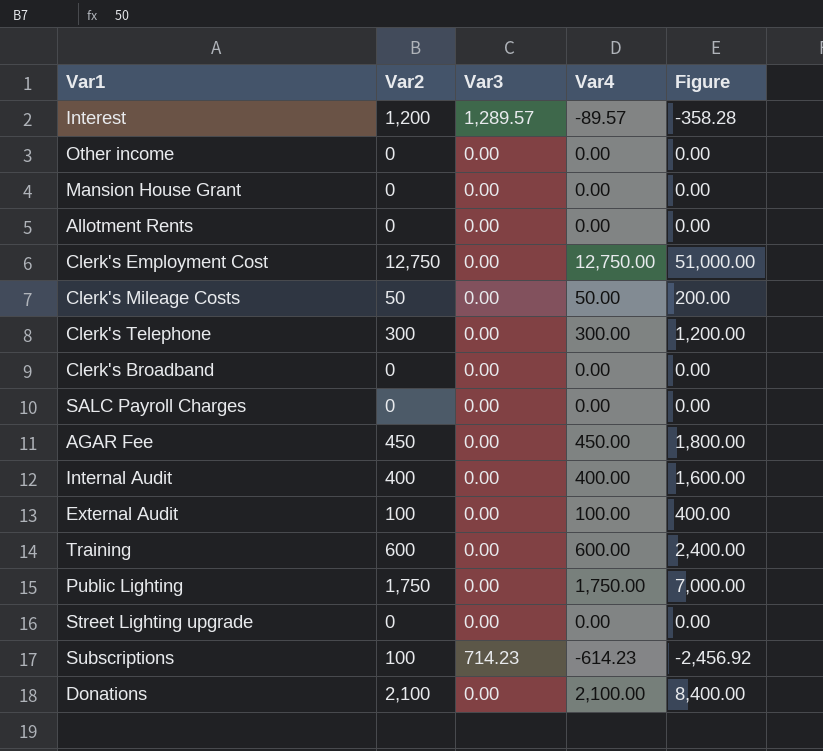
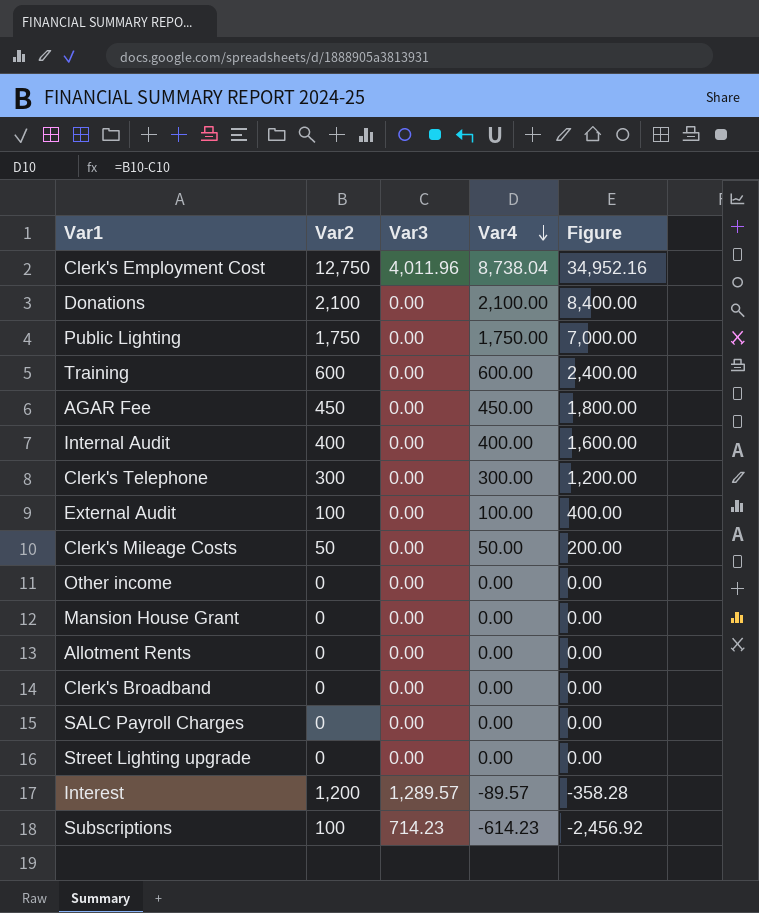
row order: none -> Var4 descending
Clerk's Employment Cost | Var3: 0.00 -> 4,011.96
Clerk's Employment Cost | Var4: 12,750.00 -> 8,738.04
Clerk's Employment Cost | Figure: 51,000.00 -> 34,952.16

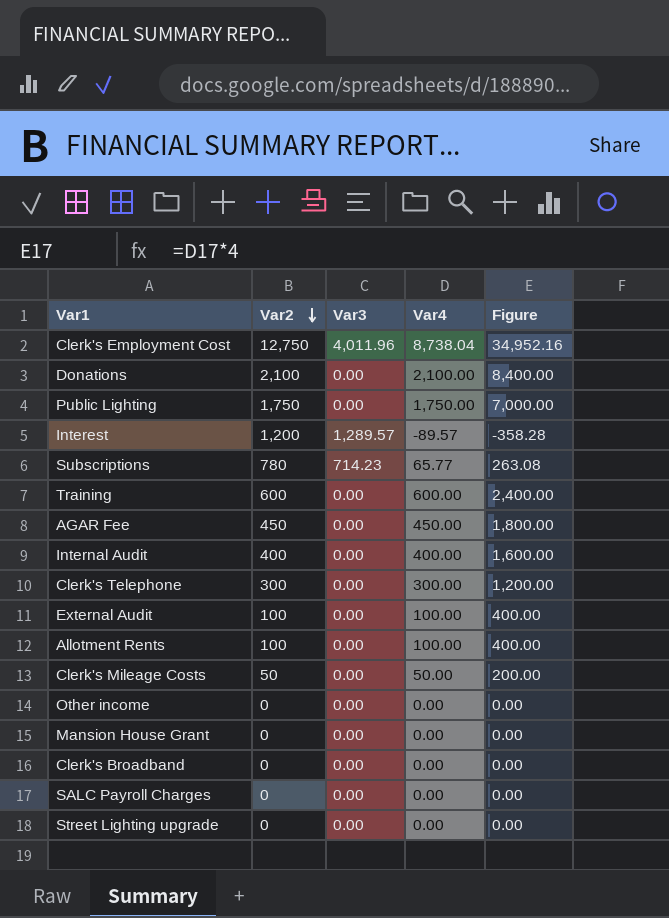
row order: Var4 descending -> Var2 descending
Subscriptions | Var2: 100 -> 780
Subscriptions | Var4: -614.23 -> 65.77
Subscriptions | Figure: -2,456.92 -> 263.08
Allotment Rents | Var2: 0 -> 100
Allotment Rents | Var4: 0.00 -> 100.00
Allotment Rents | Figure: 0.00 -> 400.00

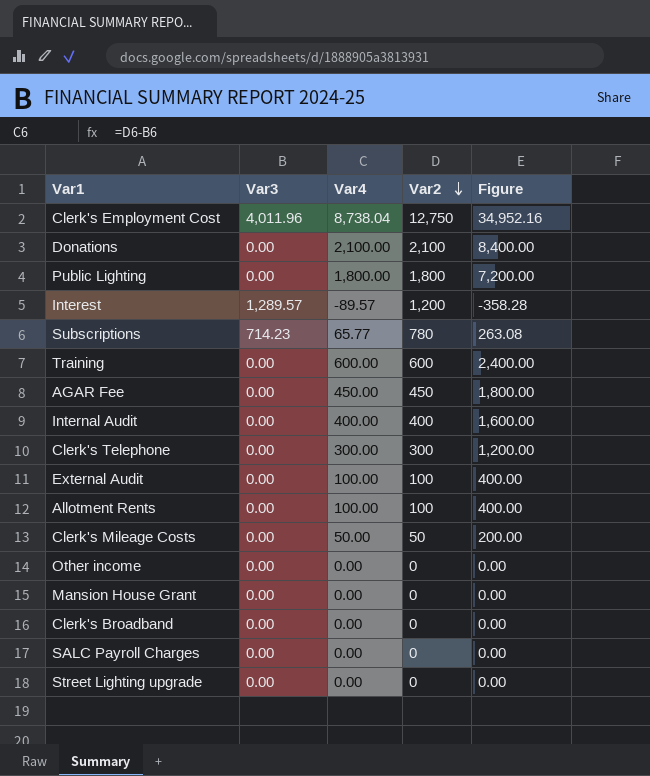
column Var2 | position: 2 -> 4
Public Lighting | Var4: 1,750.00 -> 1,800.00
Public Lighting | Var2: 1,750 -> 1,800
Public Lighting | Figure: 7,000.00 -> 7,200.00

